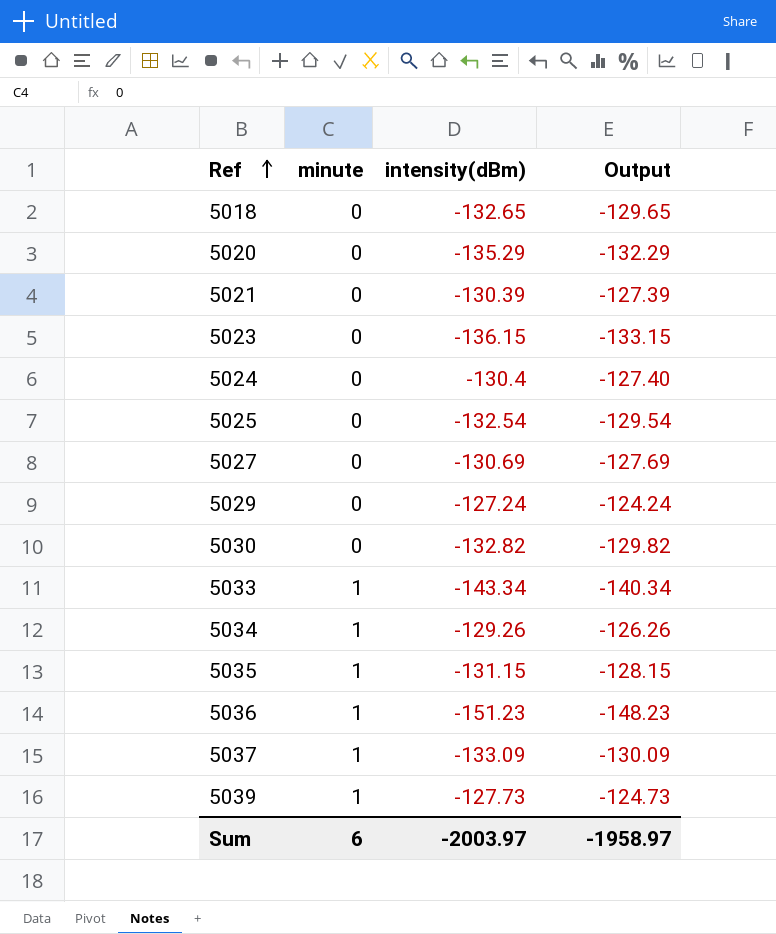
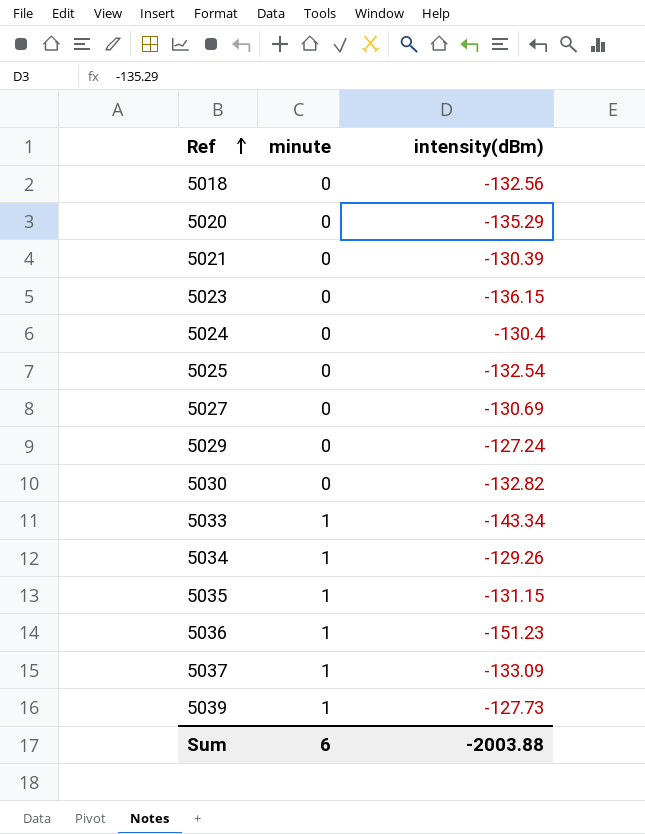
column Output | formula: [intensity(dBm)] + 3 -> none
5018 | intensity(dBm): -132.65 -> -132.56
Sum | intensity(dBm): -2003.97 -> -2003.88

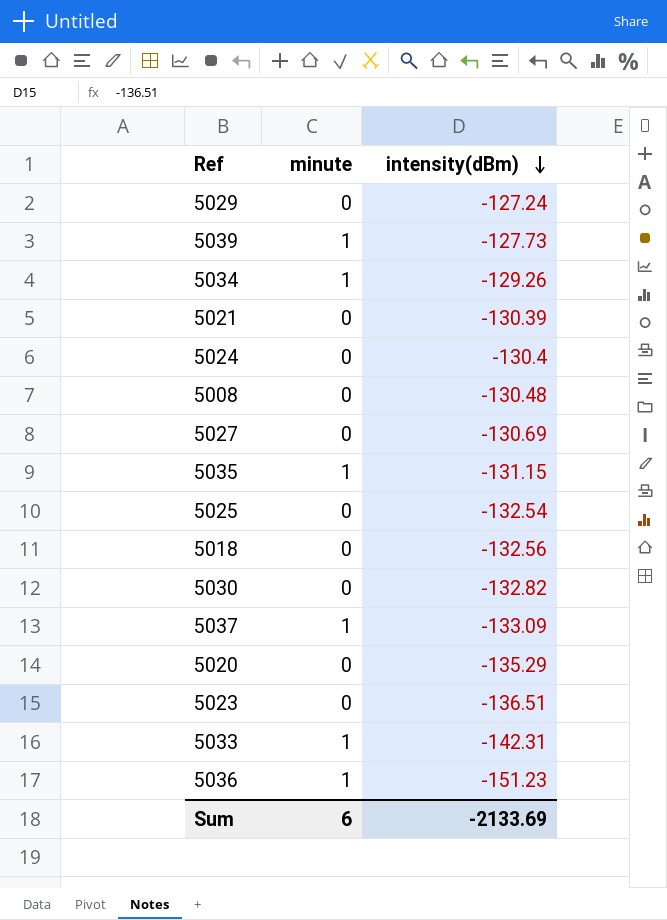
row order: Ref ascending -> intensity(dBm) descending
row 5008: none -> 0 | -130.48
5023 | intensity(dBm): -136.15 -> -136.51
5033 | intensity(dBm): -143.34 -> -142.31
Sum | intensity(dBm): -2003.88 -> -2133.69

